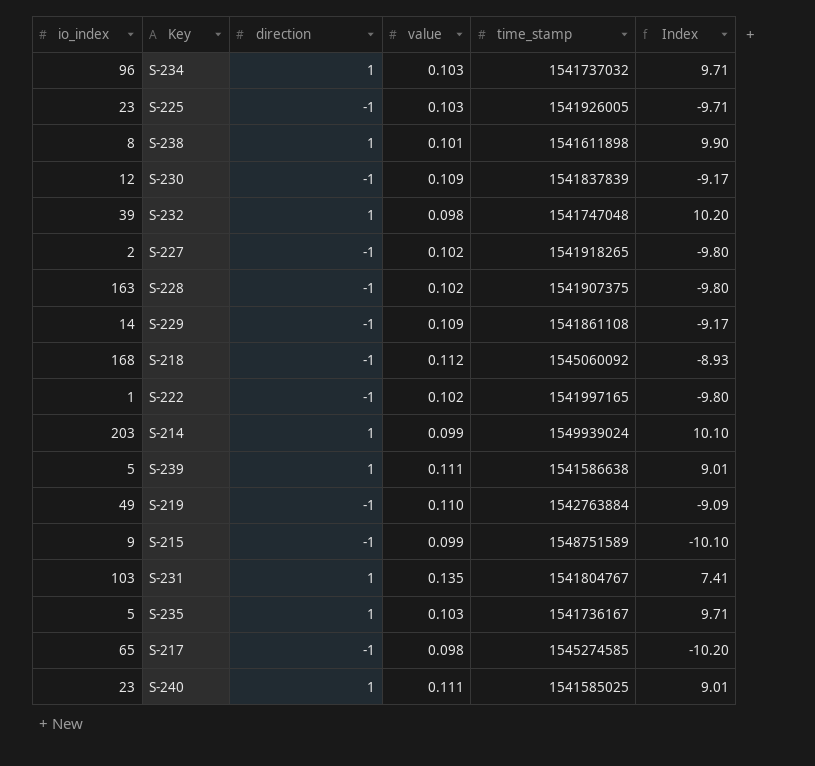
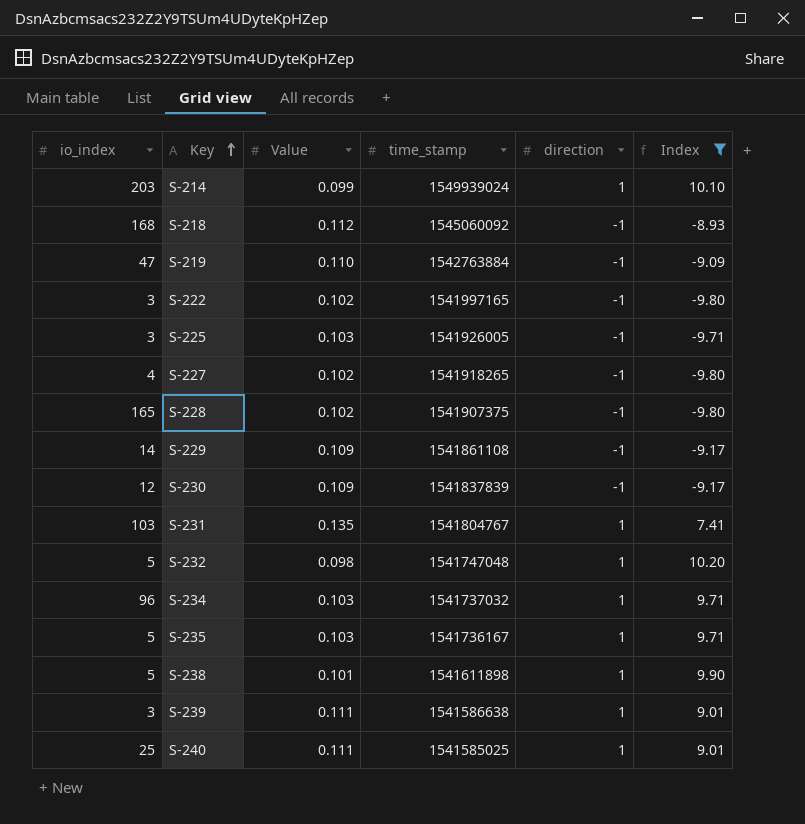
filter: none -> Index >= -9.80
row order: none -> Key ascending
column name: value -> Value
column direction | position: 3 -> 5
S-219 | io_index: 49 -> 47
S-222 | io_index: 1 -> 3
S-225 | io_index: 23 -> 3
S-227 | io_index: 2 -> 4
S-228 | io_index: 163 -> 165
S-232 | io_index: 39 -> 5
S-238 | io_index: 8 -> 5
S-239 | io_index: 5 -> 3
S-240 | io_index: 23 -> 25

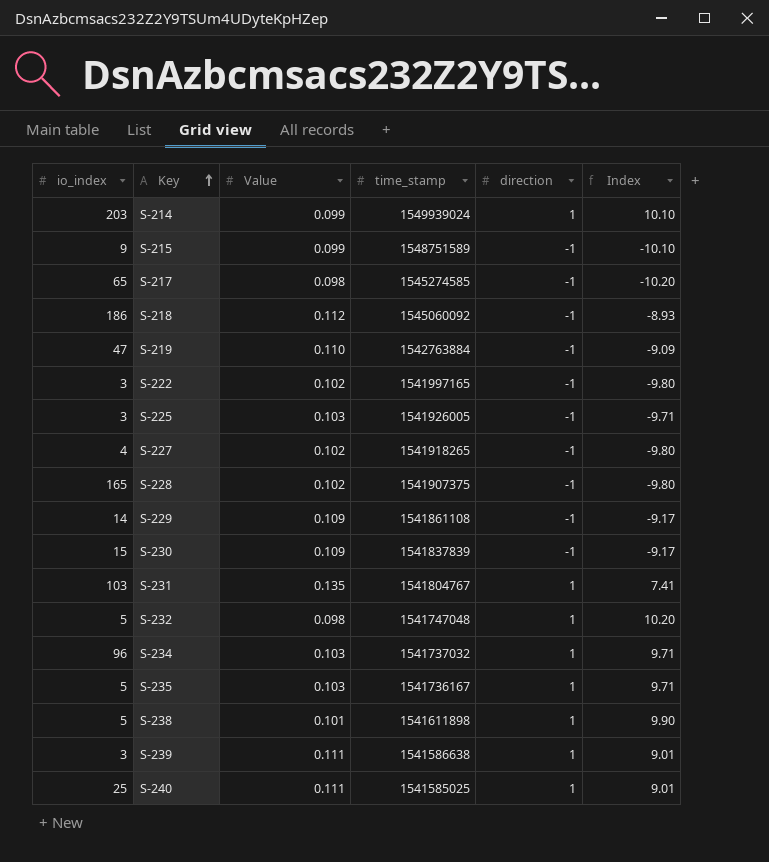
filter: Index >= -9.80 -> none
S-218 | io_index: 168 -> 186
S-230 | io_index: 12 -> 15

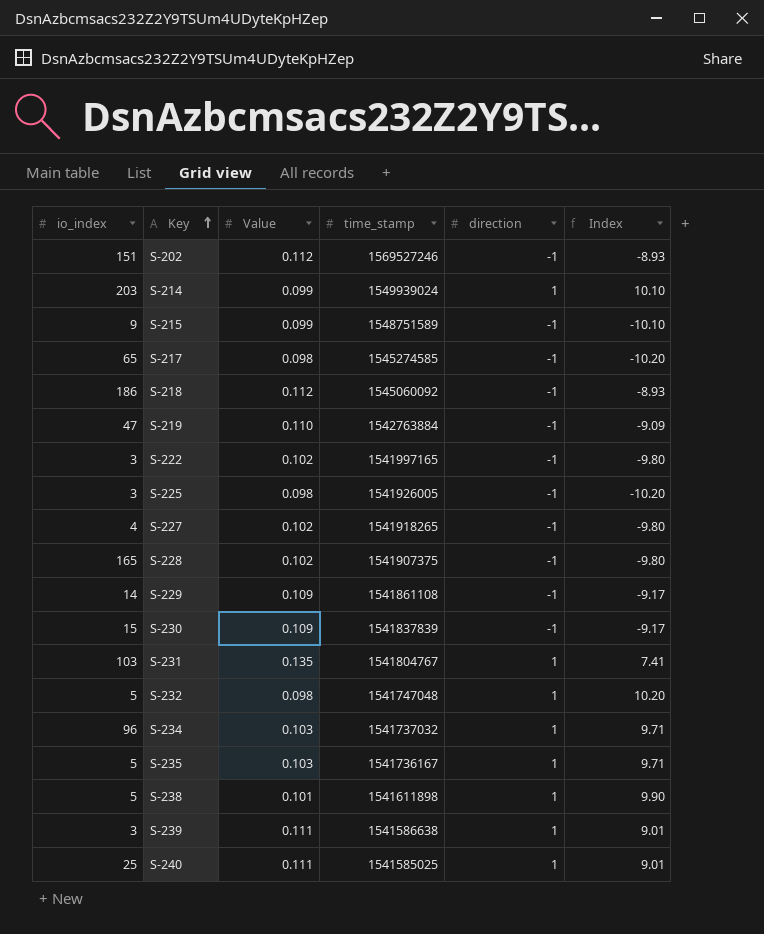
row S-202: none -> 151 | 0.112 | 1569527246 | -1 | -8.93
S-225 | Value: 0.103 -> 0.098
S-225 | Index: -9.71 -> -10.20

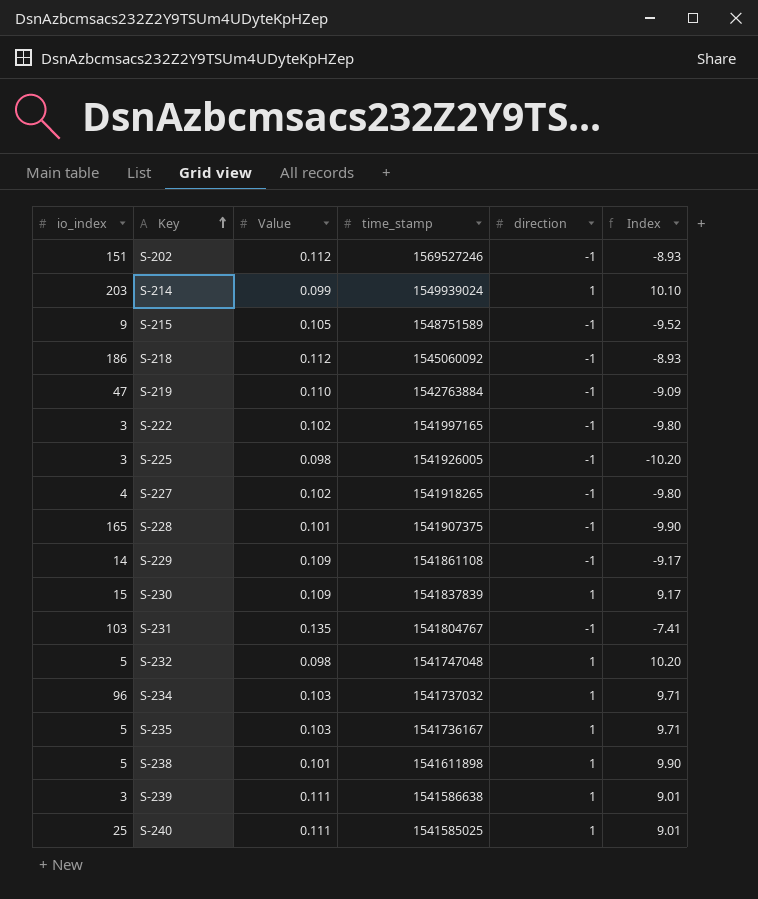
row S-217: 65 | 0.098 | 1545274585 | -1 | -10.20 -> none
S-215 | Value: 0.099 -> 0.105
S-215 | Index: -10.10 -> -9.52
S-228 | Value: 0.102 -> 0.101
S-228 | Index: -9.80 -> -9.90
S-230 | direction: -1 -> 1
S-230 | Index: -9.17 -> 9.17
S-231 | direction: 1 -> -1
S-231 | Index: 7.41 -> -7.41

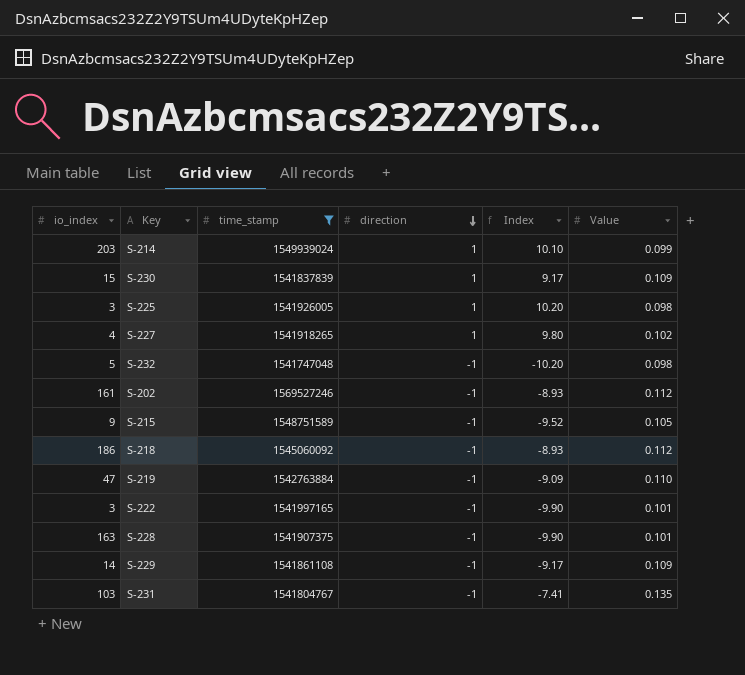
filter: none -> time_stamp >= 1541747048
row order: Key ascending -> direction descending
column Value | position: 3 -> 6
S-225 | direction: -1 -> 1
S-225 | Index: -10.20 -> 10.20
S-227 | direction: -1 -> 1
S-227 | Index: -9.80 -> 9.80
S-232 | direction: 1 -> -1
S-232 | Index: 10.20 -> -10.20
S-202 | io_index: 151 -> 161
S-222 | Index: -9.80 -> -9.90
S-222 | Value: 0.102 -> 0.101
S-228 | io_index: 165 -> 163

